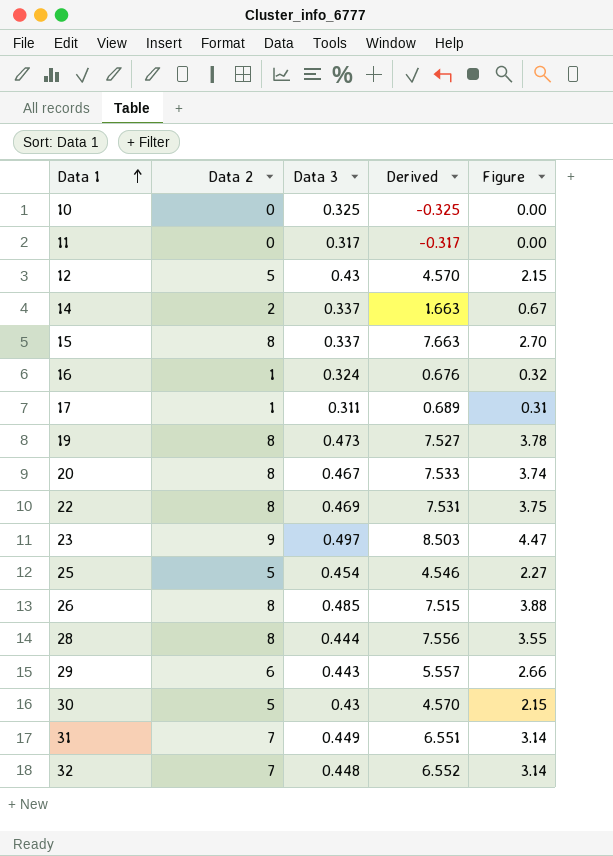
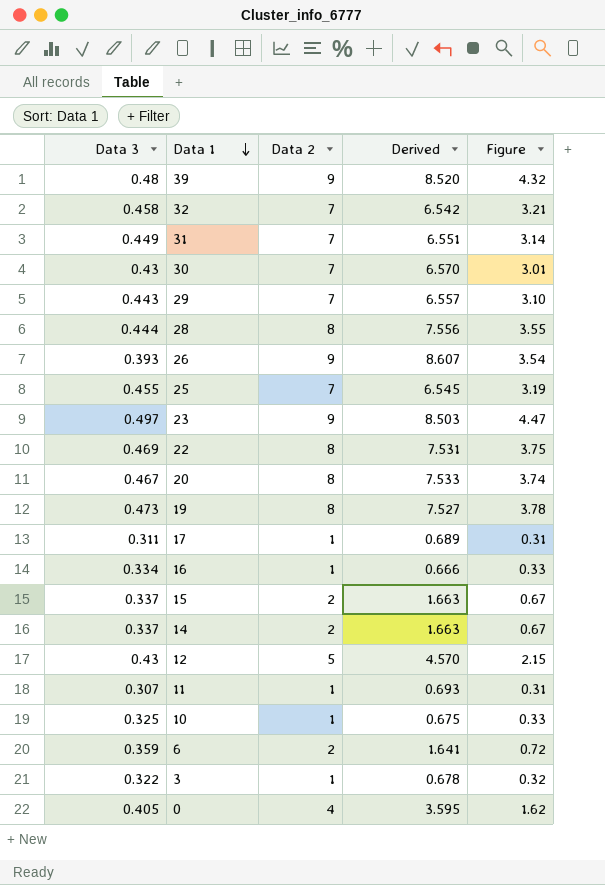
row order: Data 1 ascending -> Data 1 descending
column Data 3 | position: 3 -> 1
row 39: none -> 0.48 | 9 | 8.520 | 4.32
32 | Data 3: 0.448 -> 0.458
32 | Derived: 6.552 -> 6.542
32 | Figure: 3.14 -> 3.21
30 | Data 2: 5 -> 7
30 | Derived: 4.570 -> 6.570
30 | Figure: 2.15 -> 3.01
29 | Data 2: 6 -> 7
29 | Derived: 5.557 -> 6.557
29 | Figure: 2.66 -> 3.10
26 | Data 3: 0.485 -> 0.393
26 | Data 2: 8 -> 9
26 | Derived: 7.515 -> 8.607
26 | Figure: 3.88 -> 3.54
25 | Data 3: 0.454 -> 0.455
25 | Data 2: 5 -> 7
25 | Derived: 4.546 -> 6.545
25 | Figure: 2.27 -> 3.19
16 | Data 3: 0.324 -> 0.334
16 | Derived: 0.676 -> 0.666
16 | Figure: 0.32 -> 0.33
15 | Data 2: 8 -> 2
15 | Derived: 7.663 -> 1.663
15 | Figure: 2.70 -> 0.67
11 | Data 3: 0.317 -> 0.307
11 | Data 2: 0 -> 1
11 | Derived: -0.317 -> 0.693
11 | Figure: 0.00 -> 0.31
10 | Data 2: 0 -> 1
10 | Derived: -0.325 -> 0.675
10 | Figure: 0.00 -> 0.33
row 6: none -> 0.359 | 2 | 1.641 | 0.72
row 3: none -> 0.322 | 1 | 0.678 | 0.32
row 0: none -> 0.405 | 4 | 3.595 | 1.62

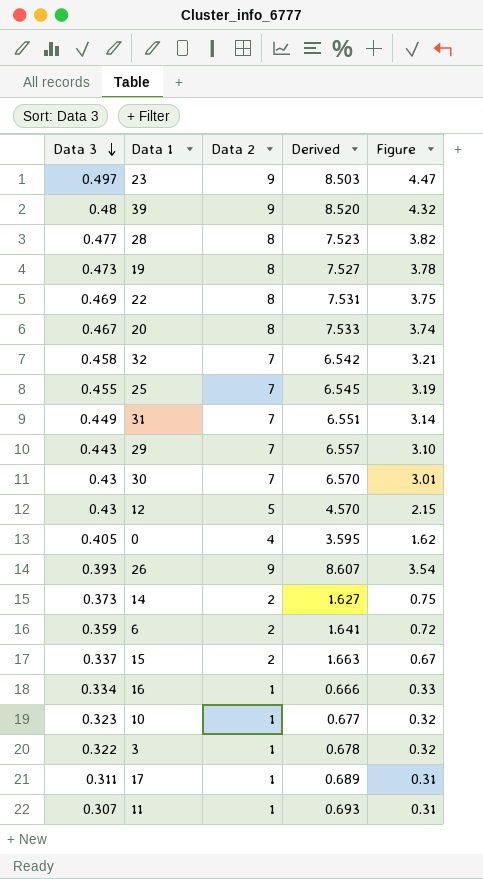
row order: Data 1 descending -> Data 3 descending
28 | Data 3: 0.444 -> 0.477
28 | Derived: 7.556 -> 7.523
28 | Figure: 3.55 -> 3.82
14 | Data 3: 0.337 -> 0.373
14 | Derived: 1.663 -> 1.627
14 | Figure: 0.67 -> 0.75
10 | Data 3: 0.325 -> 0.323
10 | Derived: 0.675 -> 0.677
10 | Figure: 0.33 -> 0.32

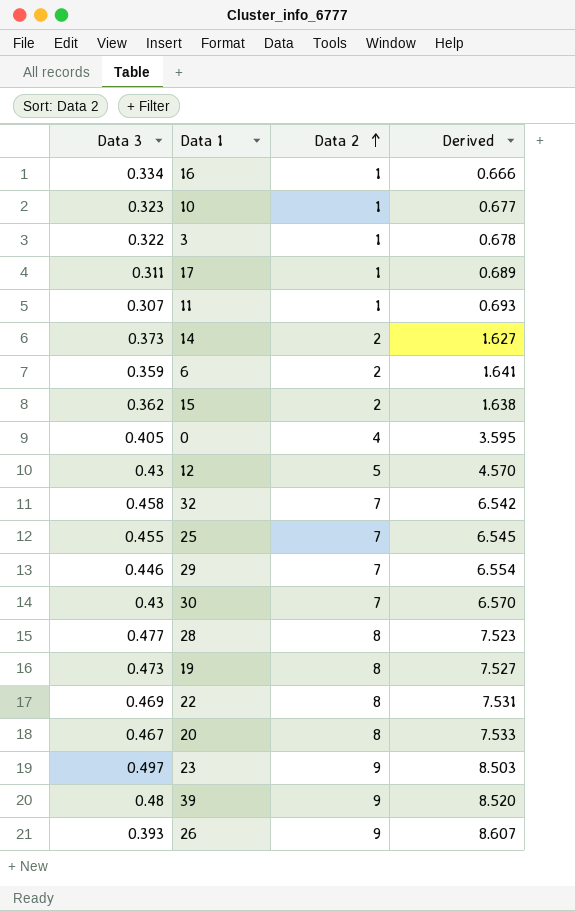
row order: Data 3 descending -> Data 2 ascending
column Figure | formula: [Data 3] * [Data 2] -> none
row 31: 0.449 | 7 | 6.551 | 3.14 -> none
15 | Data 3: 0.337 -> 0.362
15 | Derived: 1.663 -> 1.638
29 | Data 3: 0.443 -> 0.446
29 | Derived: 6.557 -> 6.554

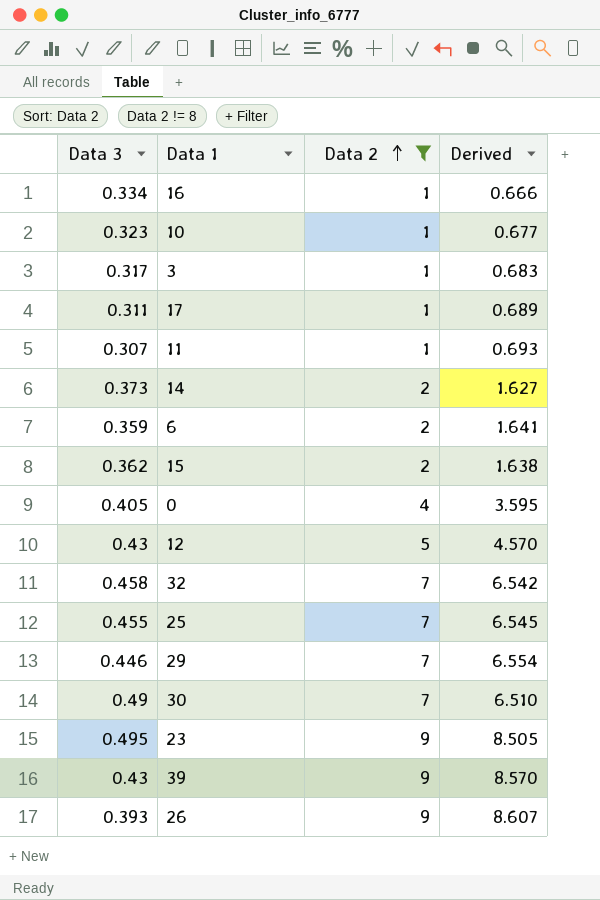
filter: none -> Data 2 != 8
3 | Data 3: 0.322 -> 0.317
3 | Derived: 0.678 -> 0.683
30 | Data 3: 0.43 -> 0.49
30 | Derived: 6.570 -> 6.510
23 | Data 3: 0.497 -> 0.495
23 | Derived: 8.503 -> 8.505
39 | Data 3: 0.48 -> 0.43
39 | Derived: 8.520 -> 8.570

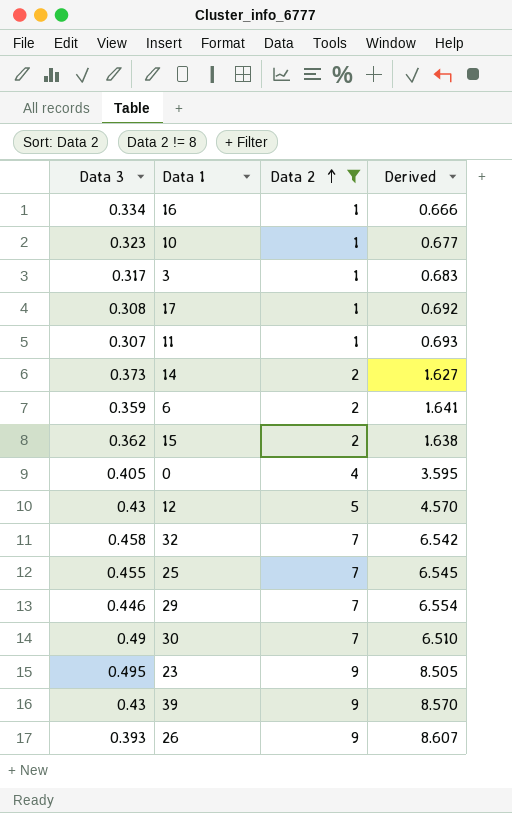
17 | Data 3: 0.311 -> 0.308
17 | Derived: 0.689 -> 0.692

